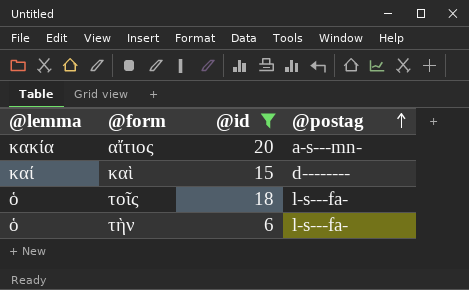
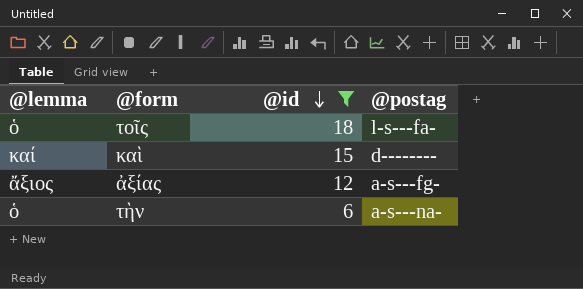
row order: @postag ascending -> @id descending
row αἴτιος: κακία | 20 | a-s---mn- -> none
row ἀξίας: none -> ἄξιος | 12 | a-s---fg-
τὴν | @postag: l-s---fa- -> a-s---na-

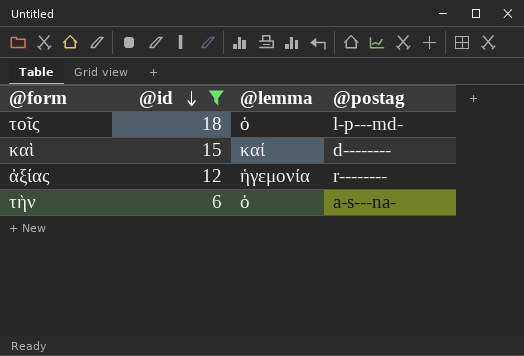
column @lemma | position: 1 -> 3
τοῖς | @postag: l-s---fa- -> l-p---md-
ἀξίας | @lemma: ἄξιος -> ἡγεμονία
ἀξίας | @postag: a-s---fg- -> r--------

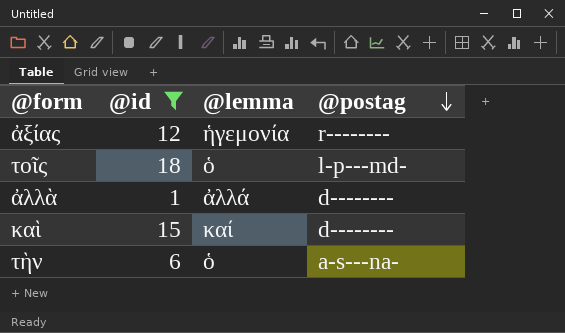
row order: @id descending -> @postag descending
row ἀλλὰ: none -> 1 | ἀλλά | d--------

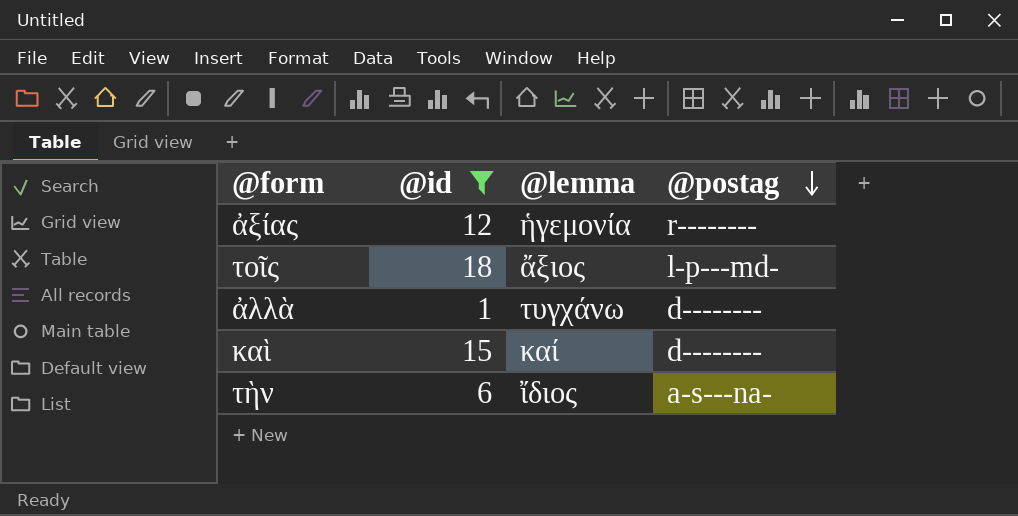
τοῖς | @lemma: ὁ -> ἄξιος
ἀλλὰ | @lemma: ἀλλά -> τυγχάνω
τὴν | @lemma: ὁ -> ἴδιος

